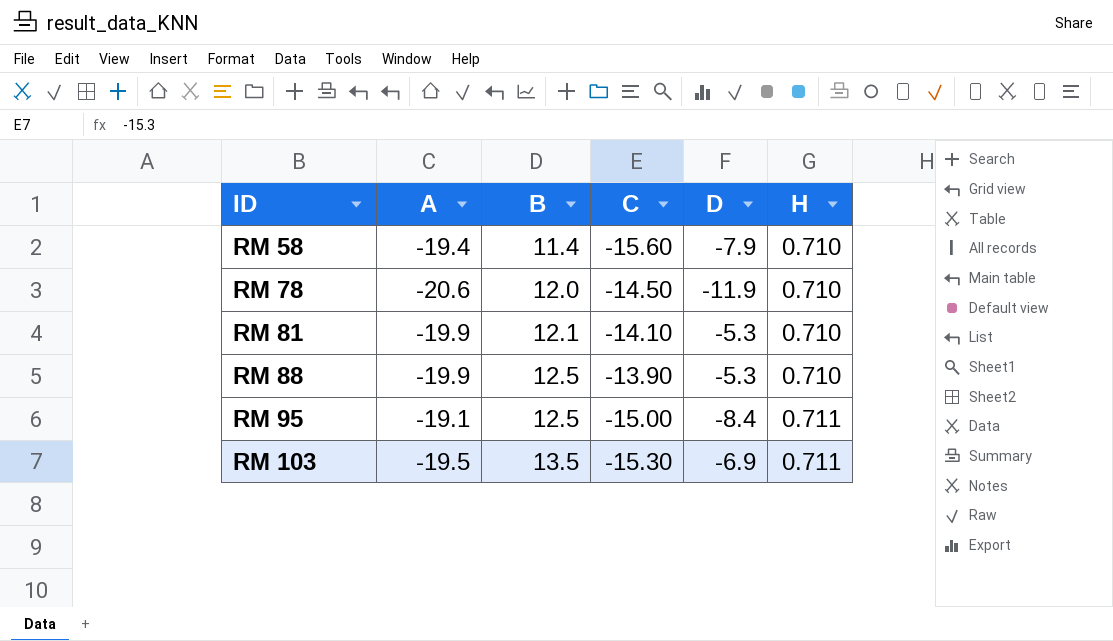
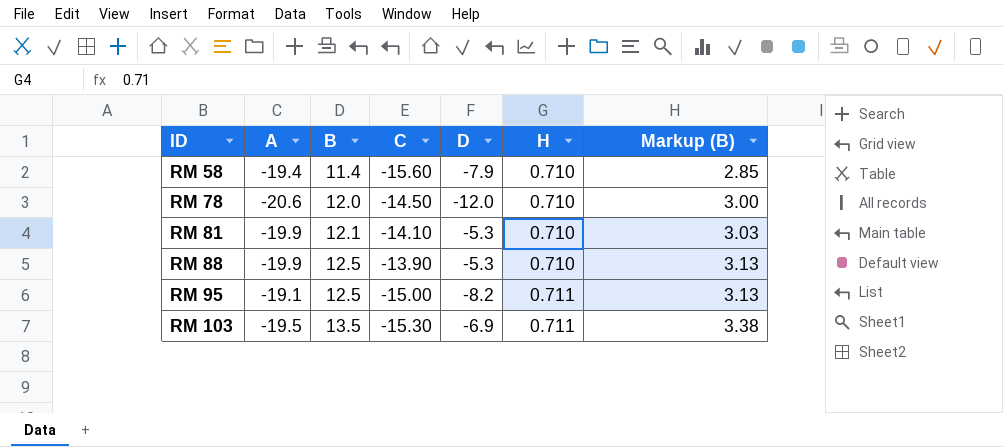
column Markup (B) | formula: none -> [B] * 0.25
RM 78 | D: -11.9 -> -12.0
RM 95 | D: -8.4 -> -8.2

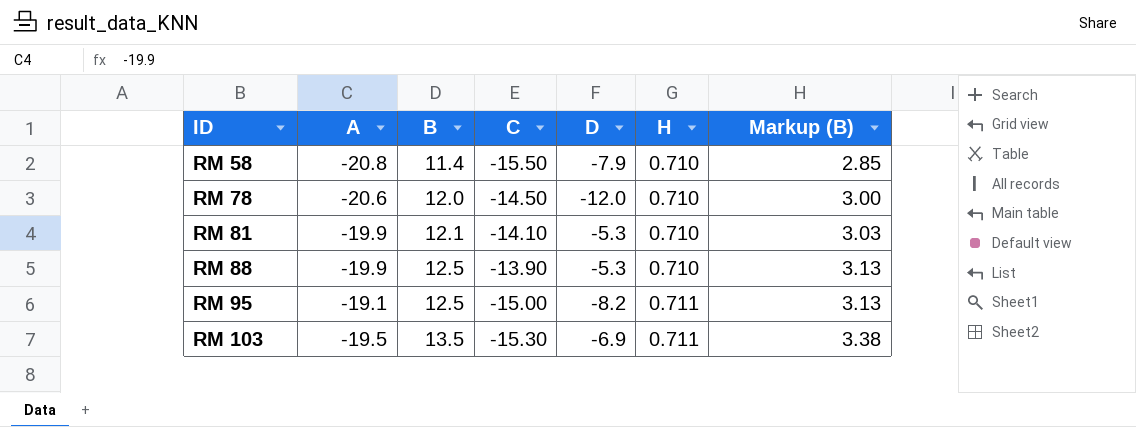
RM 58 | A: -19.4 -> -20.8
RM 58 | C: -15.60 -> -15.50

